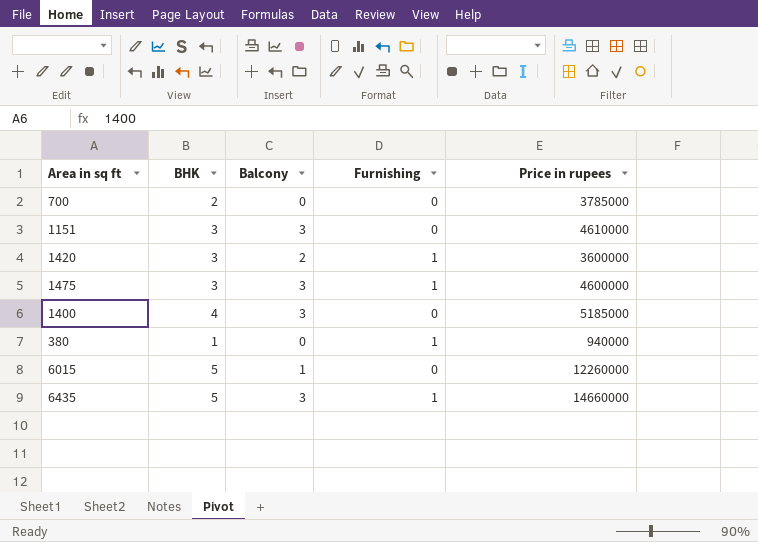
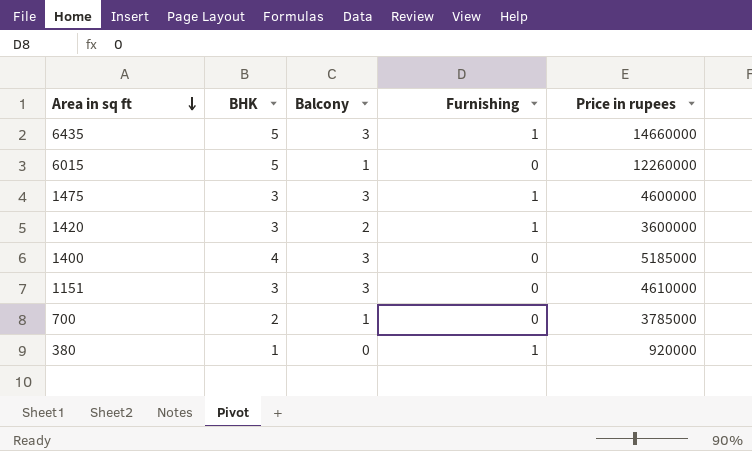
row order: none -> Area in sq ft descending
700 | Balcony: 0 -> 1
380 | Price in rupees: 940000 -> 920000

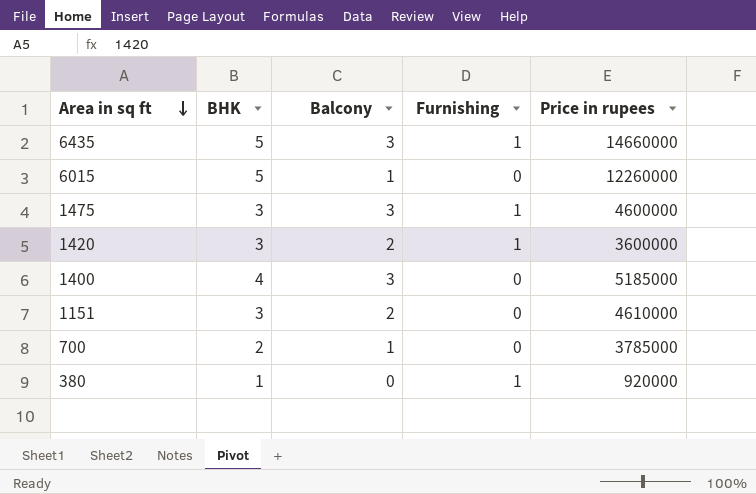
1151 | Balcony: 3 -> 2

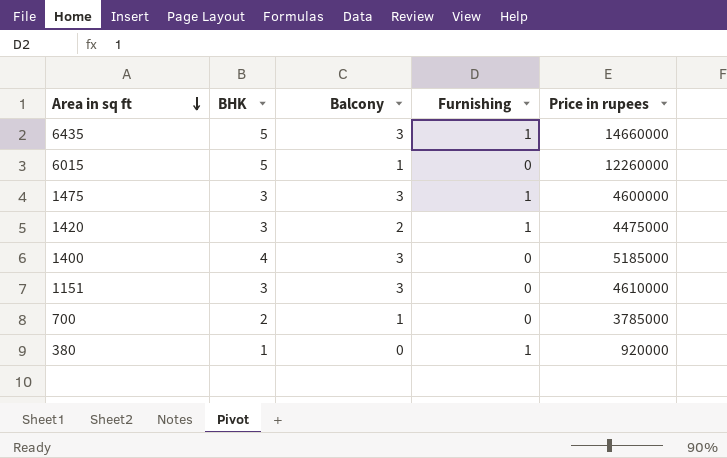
1420 | Price in rupees: 3600000 -> 4475000
1151 | Balcony: 2 -> 3

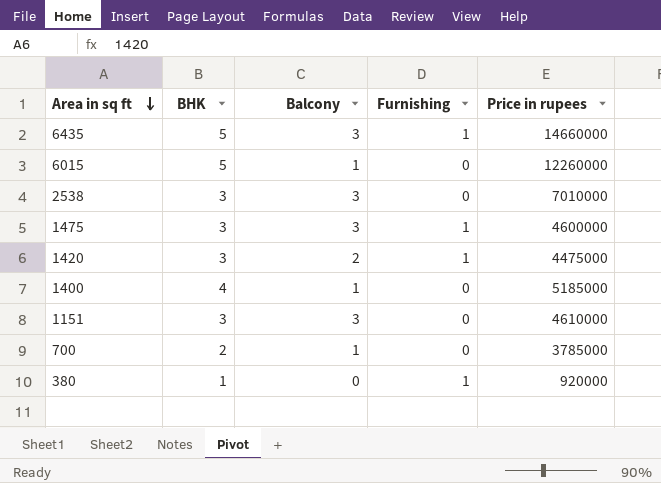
row 2538: none -> 3 | 3 | 0 | 7010000
1400 | Balcony: 3 -> 1

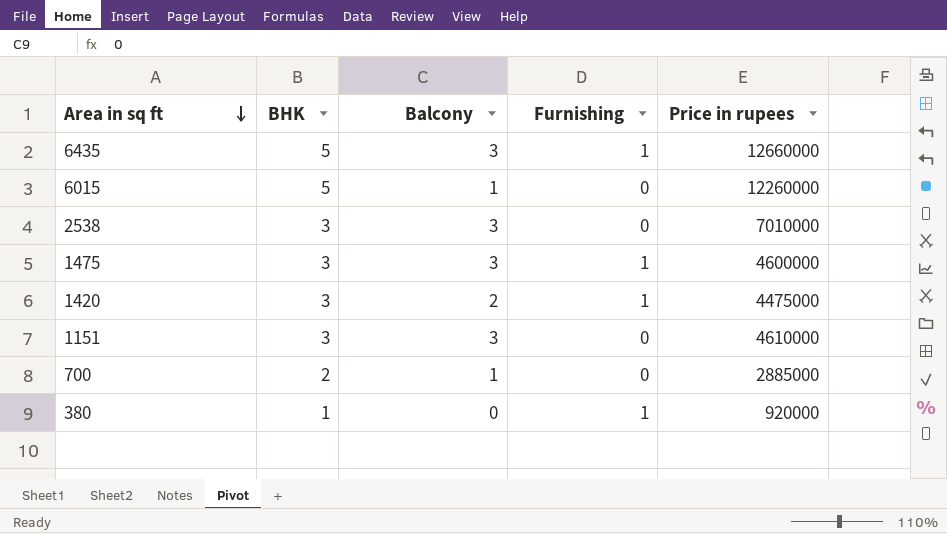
row 1400: 4 | 1 | 0 | 5185000 -> none
6435 | Price in rupees: 14660000 -> 12660000
700 | Price in rupees: 3785000 -> 2885000

